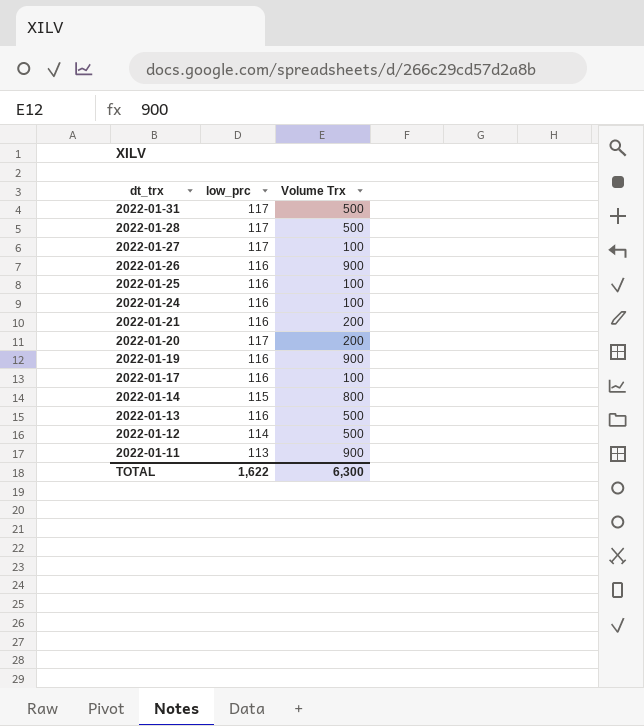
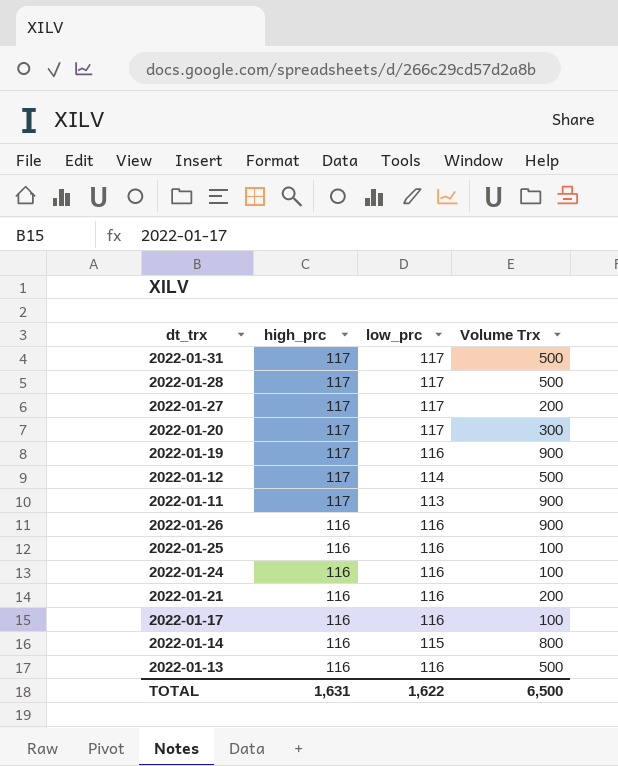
row order: dt_trx descending -> high_prc descending
column high_prc | position: none -> 2
2022-01-27 | Volume Trx: 100 -> 200
2022-01-20 | Volume Trx: 200 -> 300
TOTAL | Volume Trx: 6,300 -> 6,500

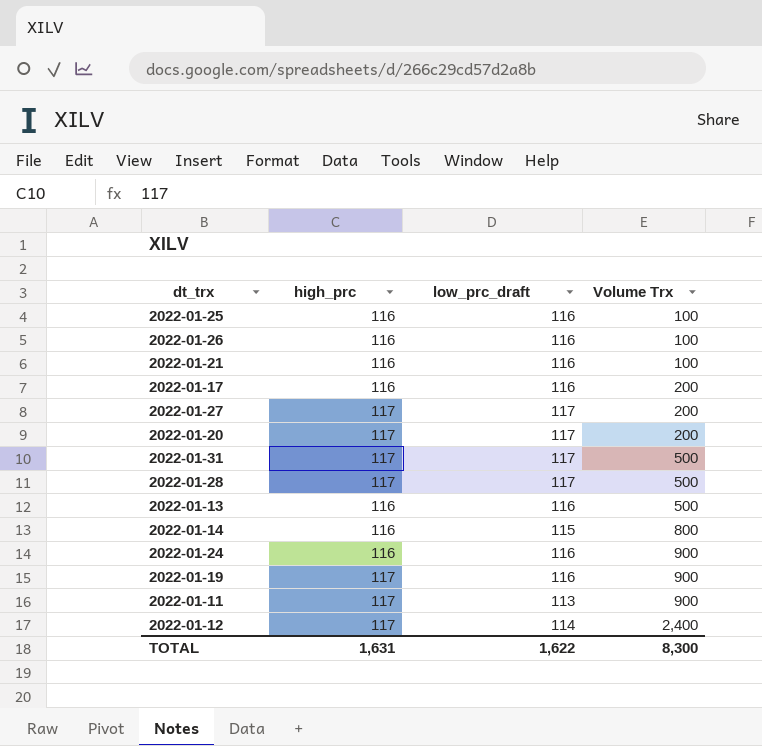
row order: high_prc descending -> Volume Trx ascending
column name: low_prc -> low_prc_draft
2022-01-26 | Volume Trx: 900 -> 100
2022-01-21 | Volume Trx: 200 -> 100
2022-01-17 | Volume Trx: 100 -> 200
2022-01-20 | Volume Trx: 300 -> 200
2022-01-24 | Volume Trx: 100 -> 900
2022-01-12 | Volume Trx: 500 -> 2,400
TOTAL | Volume Trx: 6,500 -> 8,300

